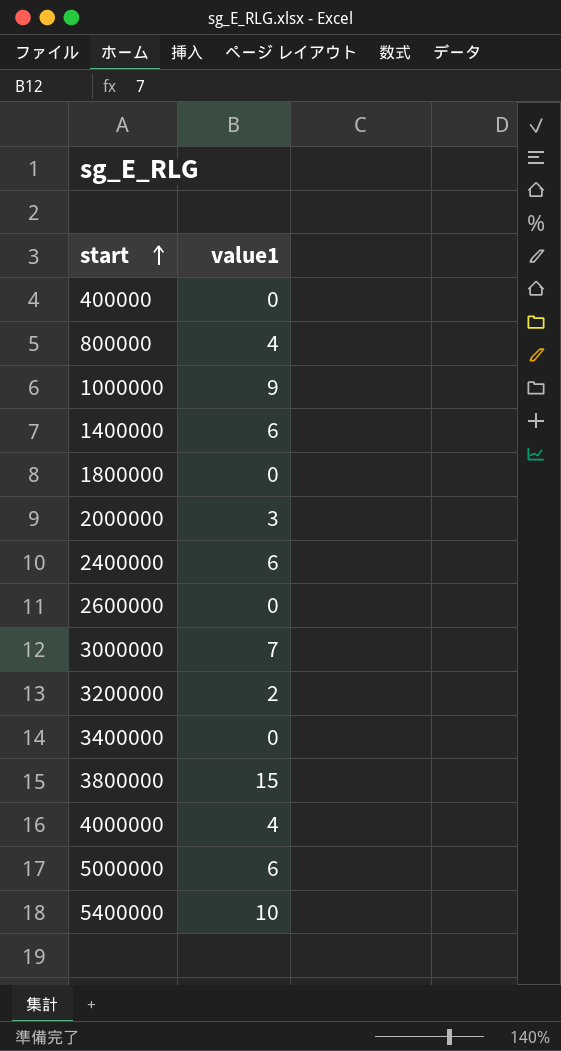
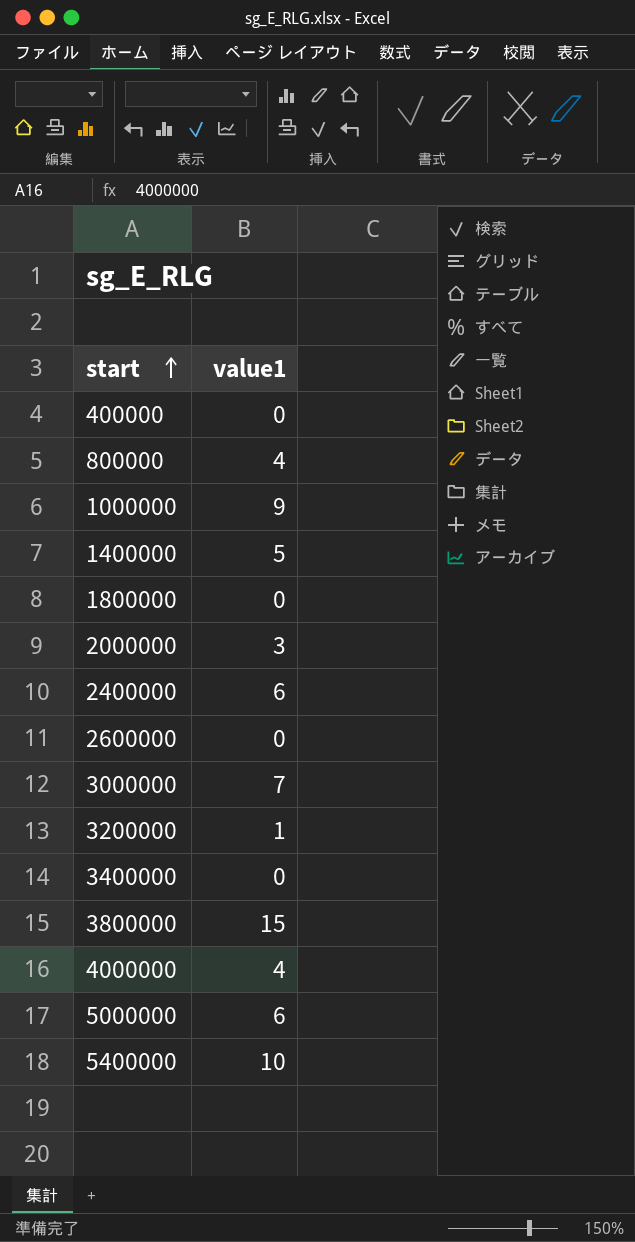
1400000 | value1: 6 -> 5
3200000 | value1: 2 -> 1

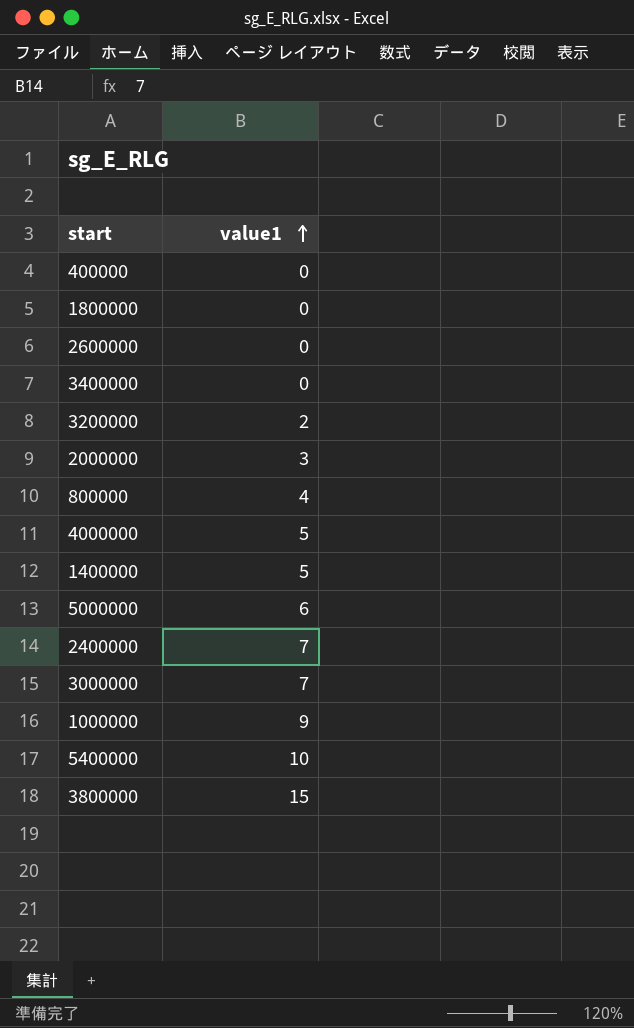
row order: start ascending -> value1 ascending
3200000 | value1: 1 -> 2
4000000 | value1: 4 -> 5
2400000 | value1: 6 -> 7

